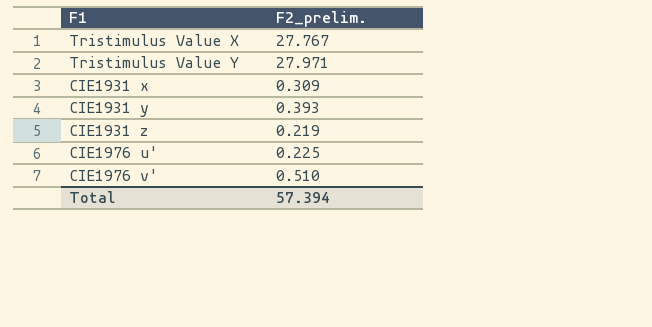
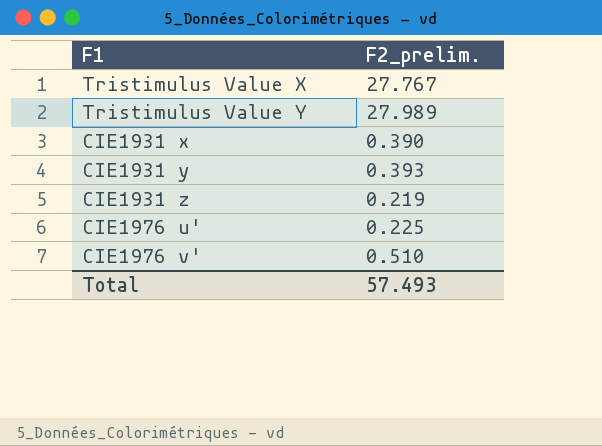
Tristimulus Value Y | F2_prelim.: 27.971 -> 27.989
CIE1931 x | F2_prelim.: 0.309 -> 0.390
Total | F2_prelim.: 57.394 -> 57.493

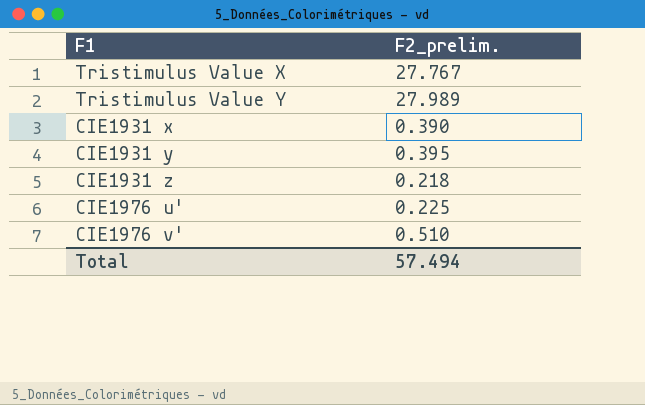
CIE1931 y | F2_prelim.: 0.393 -> 0.395
CIE1931 z | F2_prelim.: 0.219 -> 0.218
Total | F2_prelim.: 57.493 -> 57.494

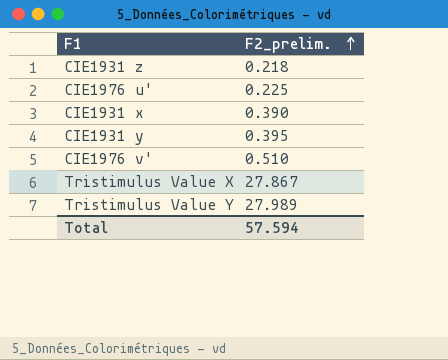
row order: none -> F2_prelim. ascending
Tristimulus Value X | F2_prelim.: 27.767 -> 27.867
Total | F2_prelim.: 57.494 -> 57.594

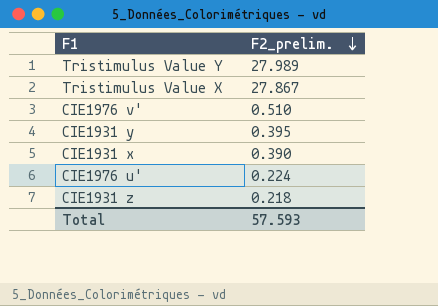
row order: F2_prelim. ascending -> F2_prelim. descending
CIE1976 u' | F2_prelim.: 0.225 -> 0.224
Total | F2_prelim.: 57.594 -> 57.593

